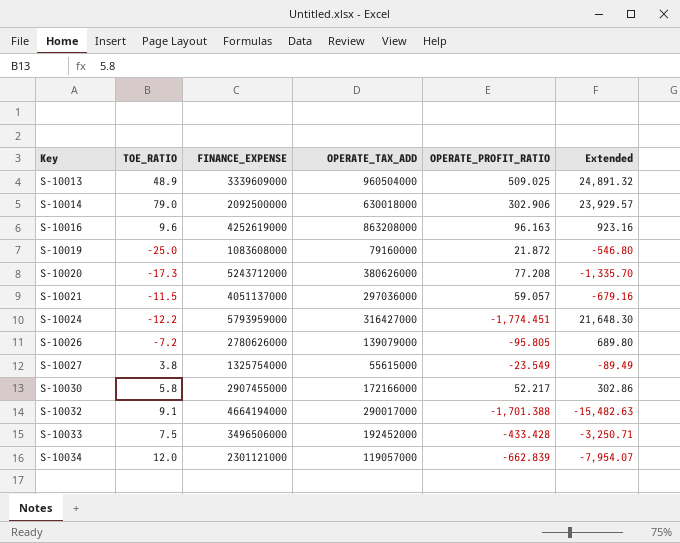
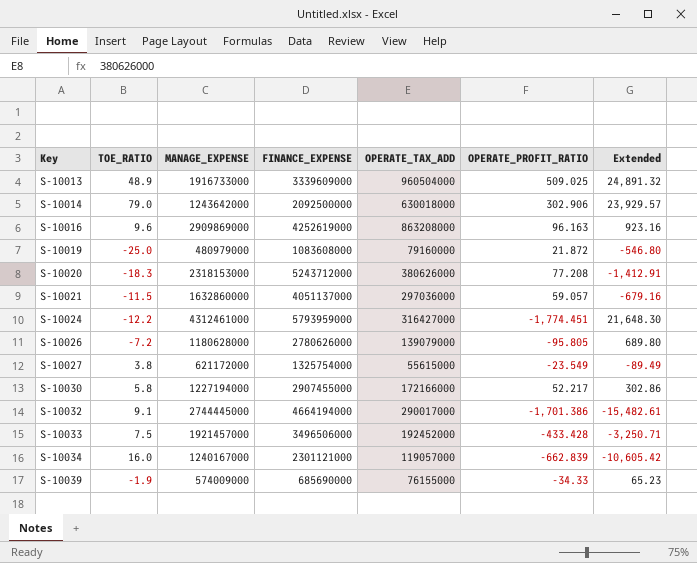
column MANAGE_EXPENSE | position: none -> 3
S-10020 | TOE_RATIO: -17.3 -> -18.3
S-10020 | Extended: -1,335.70 -> -1,412.91
S-10032 | OPERATE_PROFIT_RATIO: -1,701.388 -> -1,701.386
S-10032 | Extended: -15,482.63 -> -15,482.61
S-10034 | TOE_RATIO: 12.0 -> 16.0
S-10034 | Extended: -7,954.07 -> -10,605.42
row S-10039: none -> -1.9 | 574009000 | 685690000 | 76155000 | -34.33 | 65.23

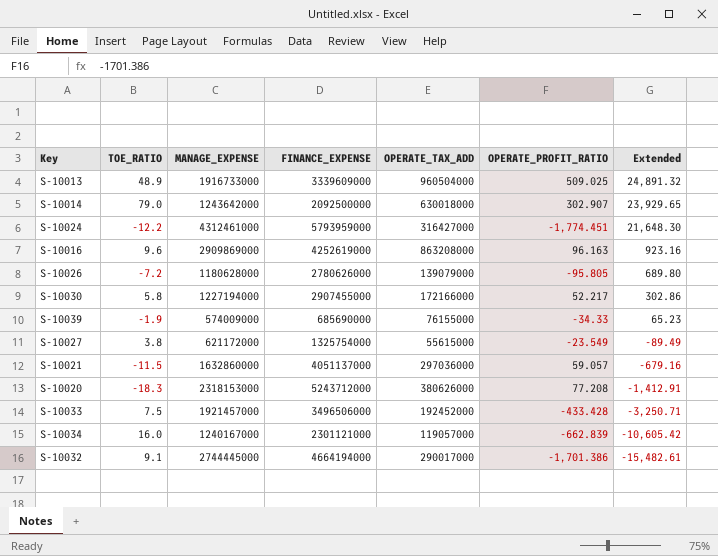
row order: Key ascending -> Extended descending
row S-10019: -25.0 | 480979000 | 1083608000 | 79160000 | 21.872 | -546.80 -> none
S-10014 | OPERATE_PROFIT_RATIO: 302.906 -> 302.907
S-10014 | Extended: 23,929.57 -> 23,929.65

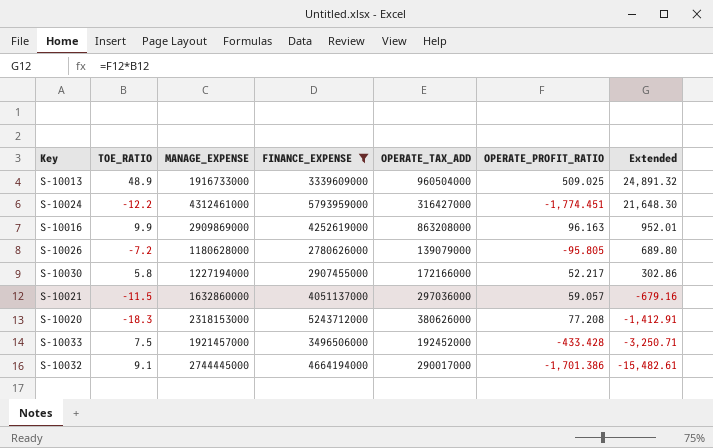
filter: none -> FINANCE_EXPENSE >= 2780626000
S-10016 | TOE_RATIO: 9.6 -> 9.9
S-10016 | Extended: 923.16 -> 952.01

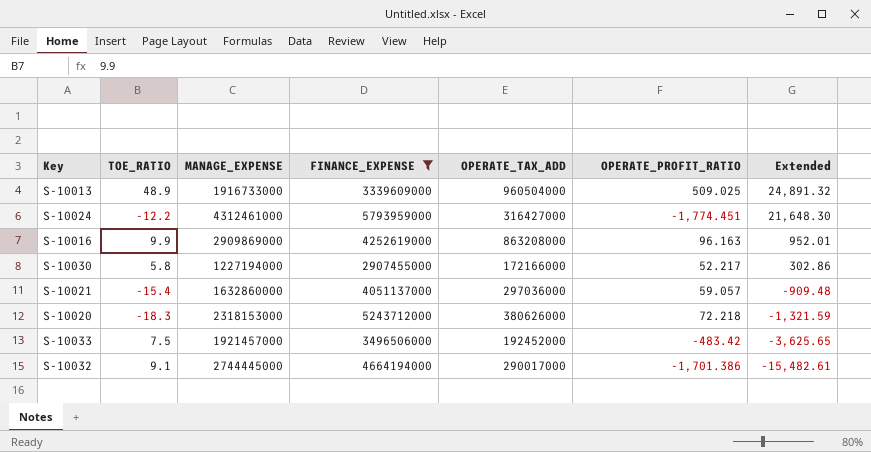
row S-10026: -7.2 | 1180628000 | 2780626000 | 139079000 | -95.805 | 689.80 -> none
S-10021 | TOE_RATIO: -11.5 -> -15.4
S-10021 | Extended: -679.16 -> -909.48
S-10020 | OPERATE_PROFIT_RATIO: 77.208 -> 72.218
S-10020 | Extended: -1,412.91 -> -1,321.59
S-10033 | OPERATE_PROFIT_RATIO: -433.428 -> -483.42
S-10033 | Extended: -3,250.71 -> -3,625.65

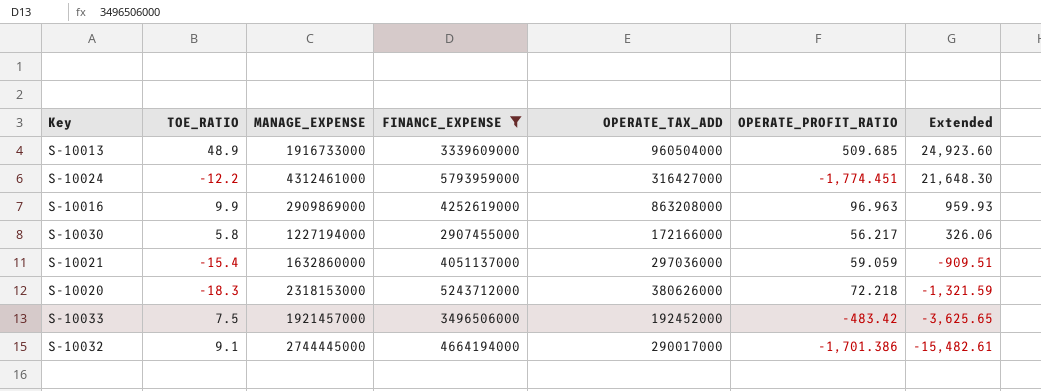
S-10013 | OPERATE_PROFIT_RATIO: 509.025 -> 509.685
S-10013 | Extended: 24,891.32 -> 24,923.60
S-10016 | OPERATE_PROFIT_RATIO: 96.163 -> 96.963
S-10016 | Extended: 952.01 -> 959.93
S-10030 | OPERATE_PROFIT_RATIO: 52.217 -> 56.217
S-10030 | Extended: 302.86 -> 326.06
S-10021 | OPERATE_PROFIT_RATIO: 59.057 -> 59.059
S-10021 | Extended: -909.48 -> -909.51

